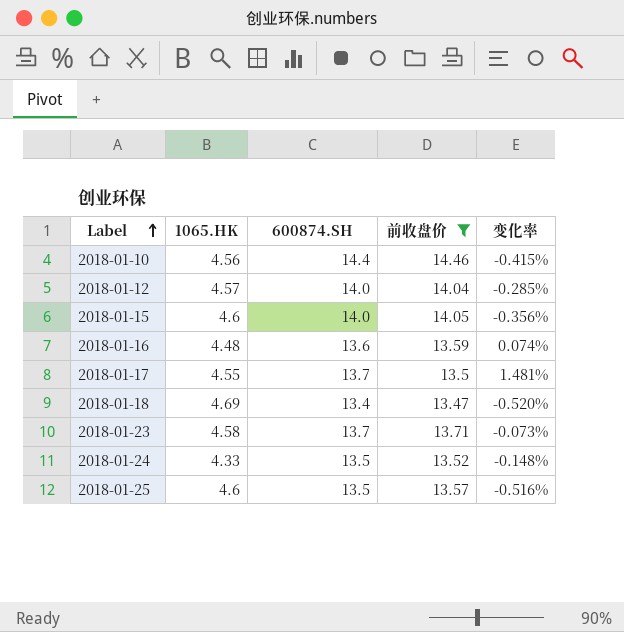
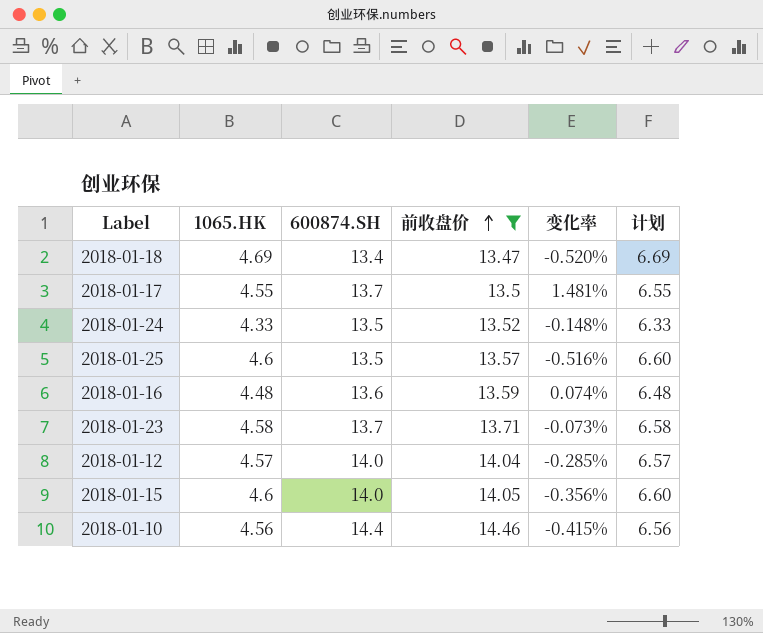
row order: Label ascending -> 前收盘价 ascending
column 计划 | formula: none -> [1065.HK] + 2

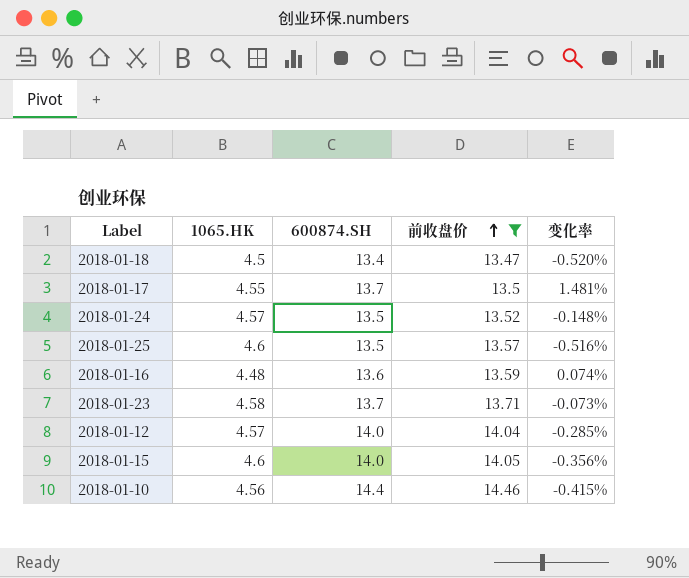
column 计划 | formula: [1065.HK] + 2 -> none
2018-01-18 | 1065.HK: 4.69 -> 4.5
2018-01-24 | 1065.HK: 4.33 -> 4.57

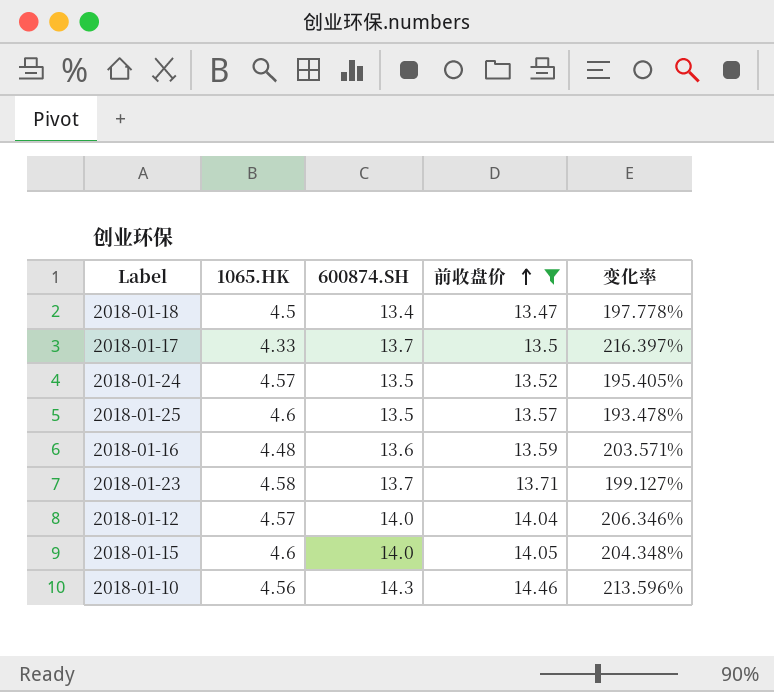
column 变化率 | formula: ([600874.SH] - [前收盘价]) / [前收盘价] -> ([600874.SH] - [1065.HK]) / [1065.HK]
2018-01-17 | 1065.HK: 4.55 -> 4.33
2018-01-10 | 600874.SH: 14.4 -> 14.3

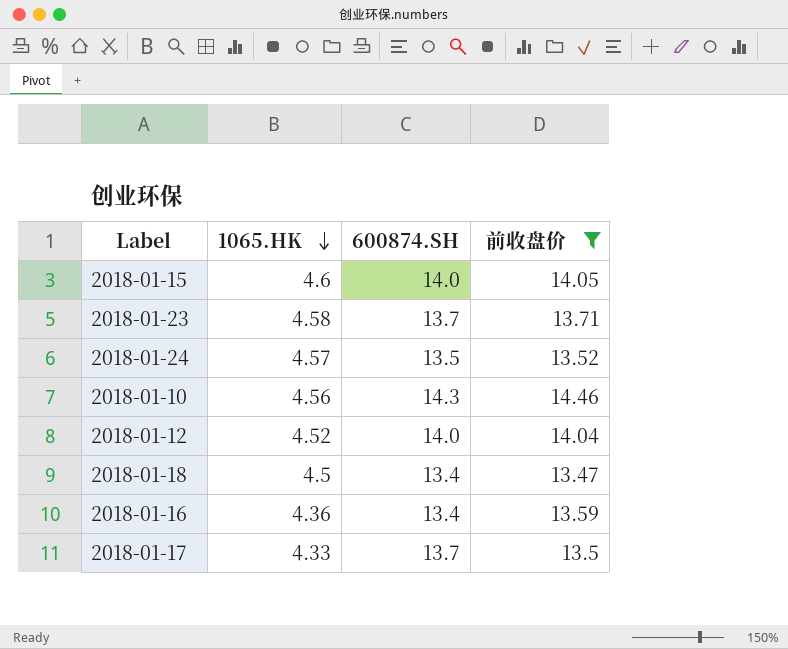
row order: 前收盘价 ascending -> 1065.HK descending
column 变化率 | formula: ([600874.SH] - [1065.HK]) / [1065.HK] -> none
row 2018-01-25: 4.6 | 13.5 | 13.57 | 193.478% -> none
2018-01-12 | 1065.HK: 4.57 -> 4.52
2018-01-16 | 1065.HK: 4.48 -> 4.36
2018-01-16 | 600874.SH: 13.6 -> 13.4

